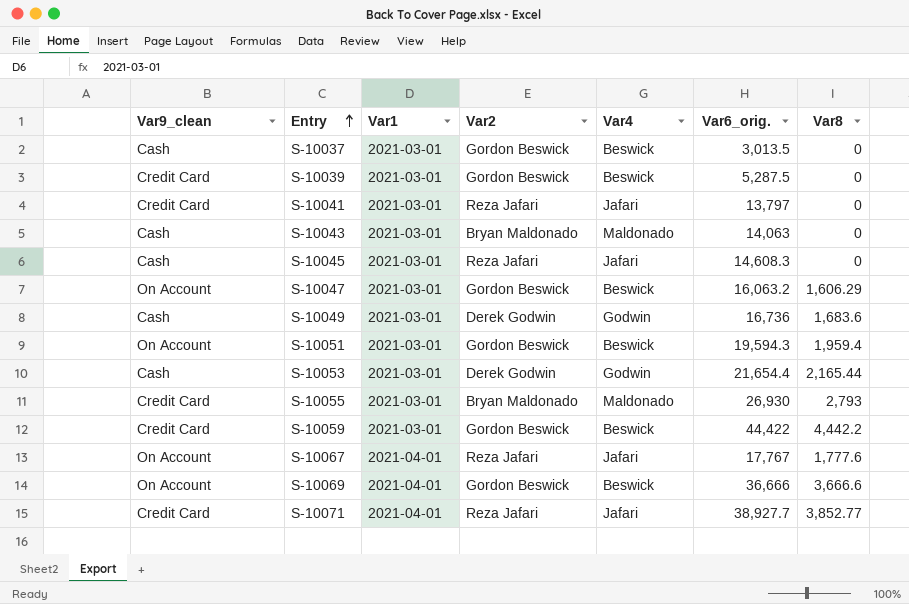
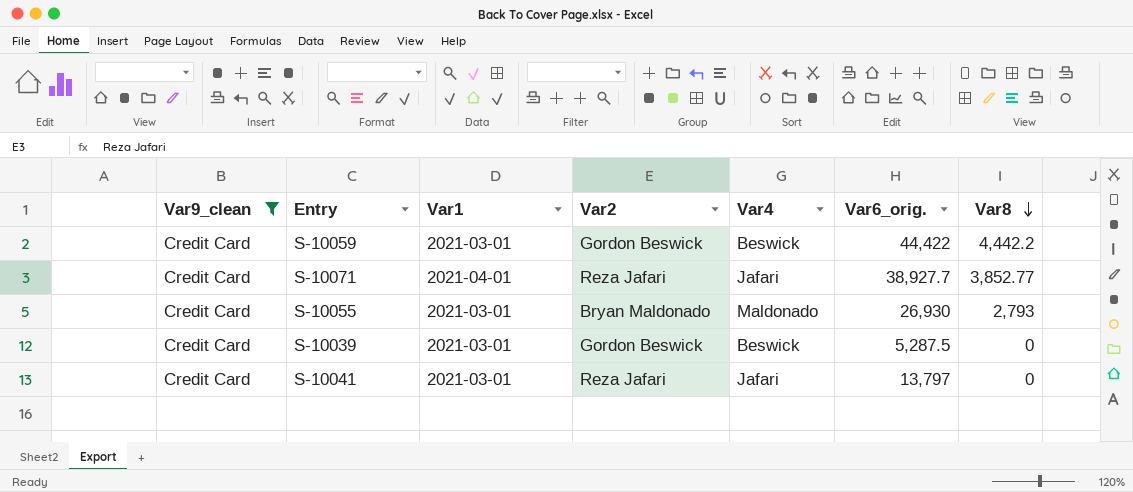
filter: none -> Var9_clean = Credit Card
row order: Entry ascending -> Var8 descending

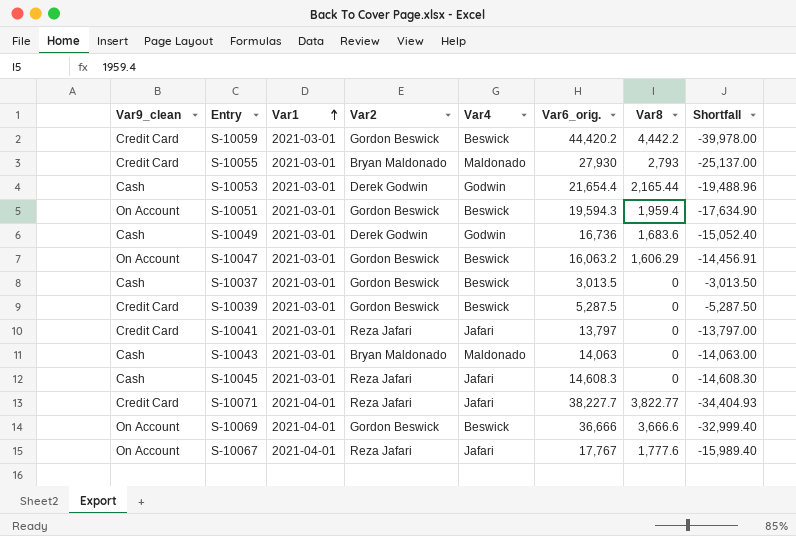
filter: Var9_clean = Credit Card -> none
row order: Var8 descending -> Var1 ascending
column Shortfall | formula: none -> [Var8] - [Var6_orig.]
S-10059 | Var6_orig.: 44,422 -> 44,420.2
S-10055 | Var6_orig.: 26,930 -> 27,930
S-10071 | Var6_orig.: 38,927.7 -> 38,227.7
S-10071 | Var8: 3,852.77 -> 3,822.77

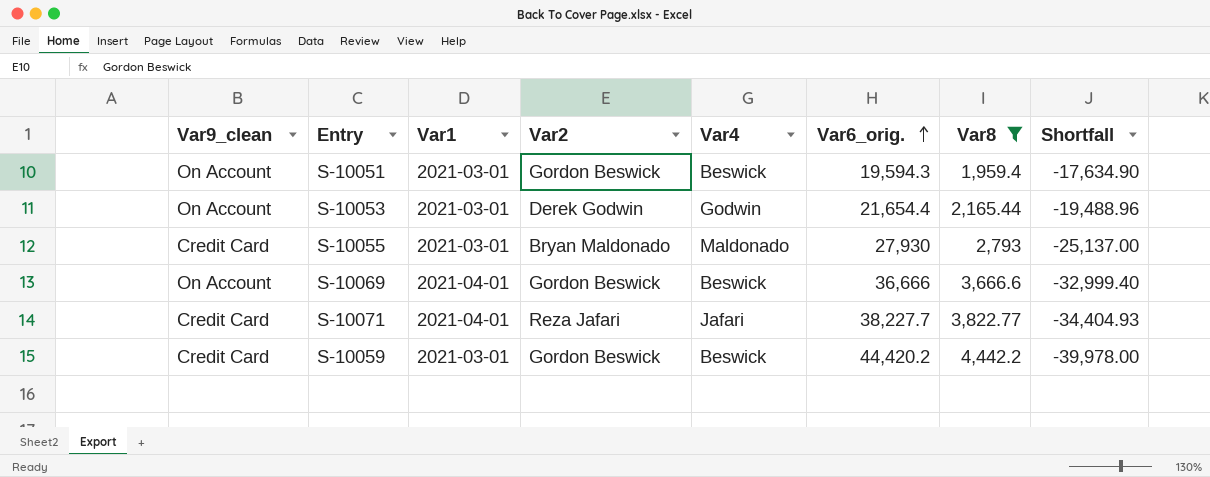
filter: none -> Var8 >= 1,959.4
row order: Var1 ascending -> Var6_orig. ascending
S-10053 | Var9_clean: Cash -> On Account

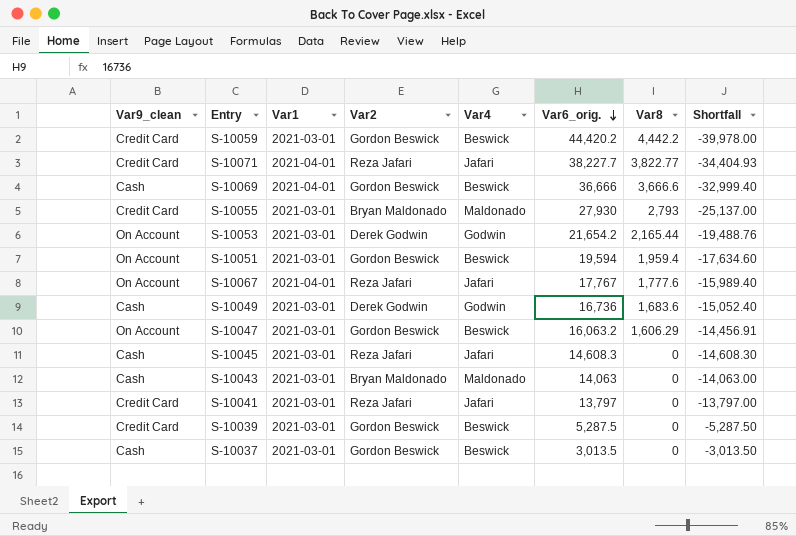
filter: Var8 >= 1,959.4 -> none
row order: Var6_orig. ascending -> Var6_orig. descending
S-10069 | Var9_clean: On Account -> Cash
S-10053 | Var6_orig.: 21,654.4 -> 21,654.2
S-10053 | Shortfall: -19,488.96 -> -19,488.76
S-10051 | Var6_orig.: 19,594.3 -> 19,594
S-10051 | Shortfall: -17,634.90 -> -17,634.60

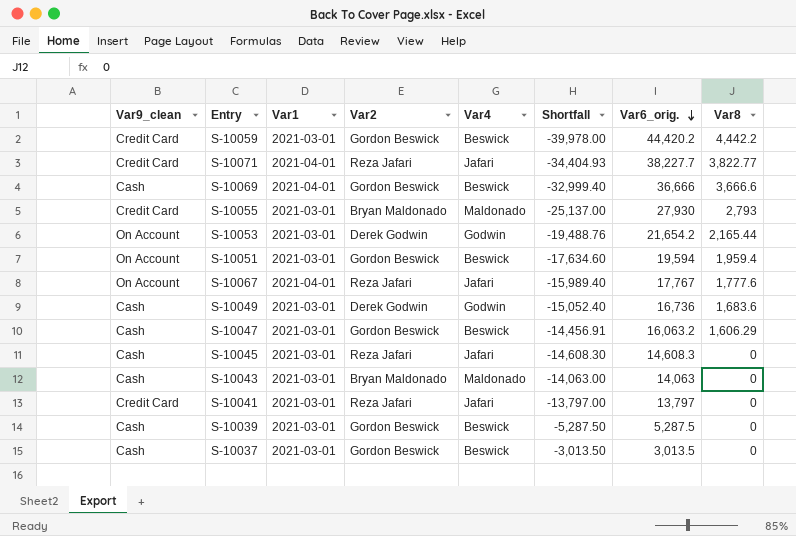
column Shortfall | position: 8 -> 6
S-10047 | Var9_clean: On Account -> Cash
S-10039 | Var9_clean: Credit Card -> Cash

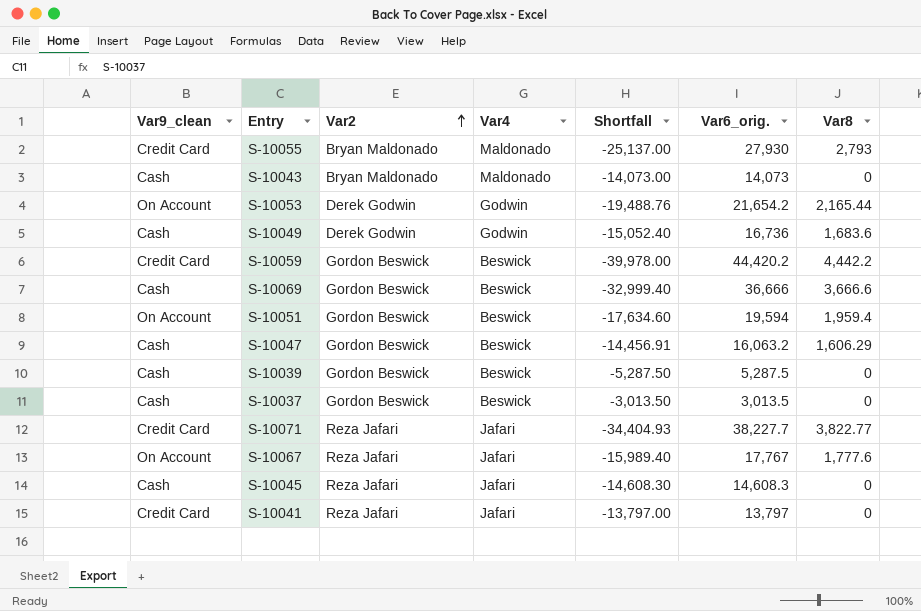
row order: Var6_orig. descending -> Var2 ascending
column Var1 | position: 3 -> none
S-10043 | Shortfall: -14,063.00 -> -14,073.00
S-10043 | Var6_orig.: 14,063 -> 14,073

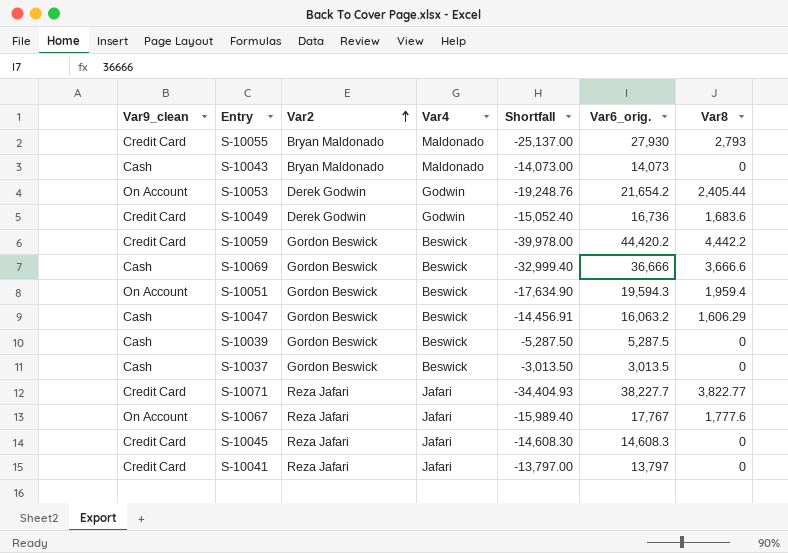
S-10053 | Shortfall: -19,488.76 -> -19,248.76
S-10053 | Var8: 2,165.44 -> 2,405.44
S-10049 | Var9_clean: Cash -> Credit Card
S-10051 | Shortfall: -17,634.60 -> -17,634.90
S-10051 | Var6_orig.: 19,594 -> 19,594.3
S-10045 | Var9_clean: Cash -> Credit Card

